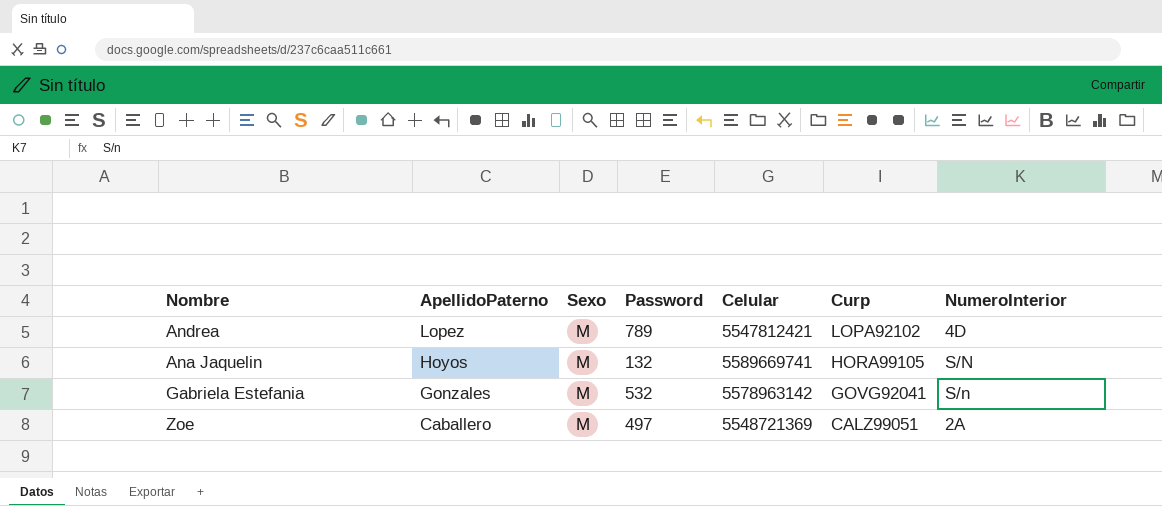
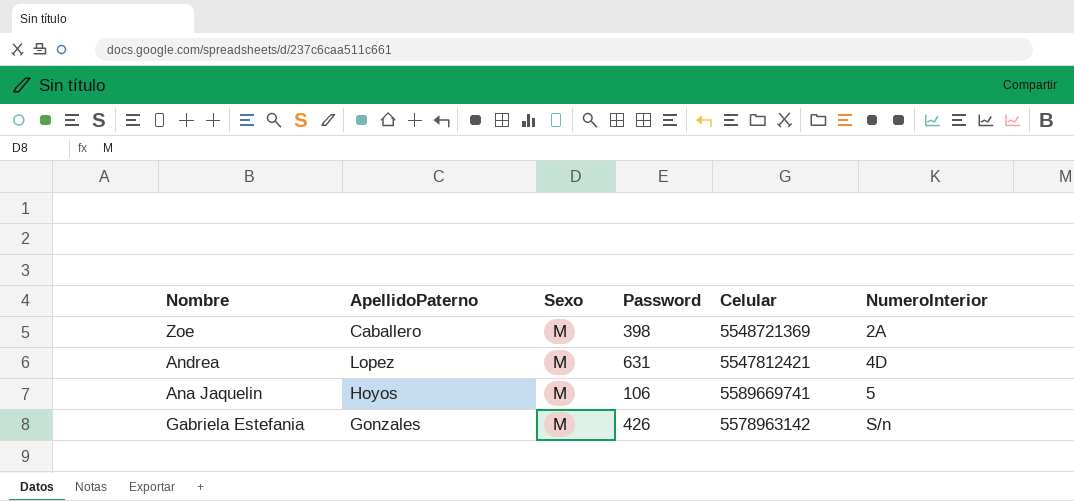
row order: ApellidoPaterno descending -> NumeroInterior ascending
column Curp | position: 6 -> none
Zoe | Password: 497 -> 398
Andrea | Password: 789 -> 631
Ana Jaquelin | Password: 132 -> 106
Ana Jaquelin | NumeroInterior: S/N -> 5
Gabriela Estefania | Password: 532 -> 426

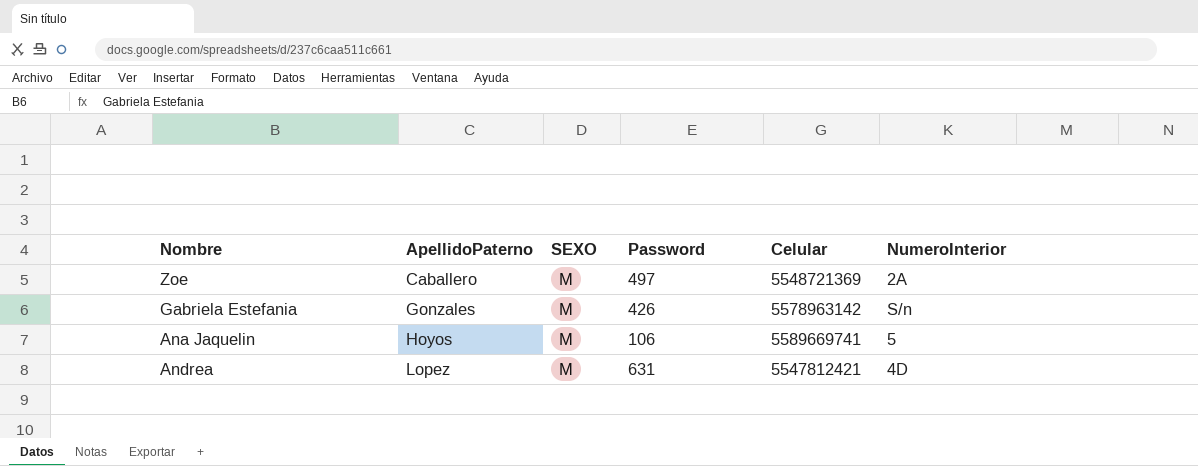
row order: NumeroInterior ascending -> ApellidoPaterno ascending
column name: Sexo -> SEXO
Zoe | Password: 398 -> 497

